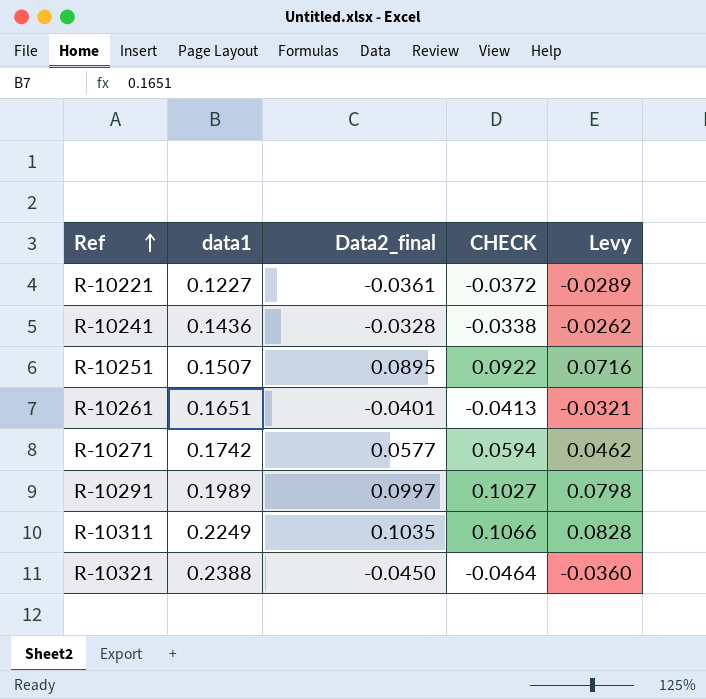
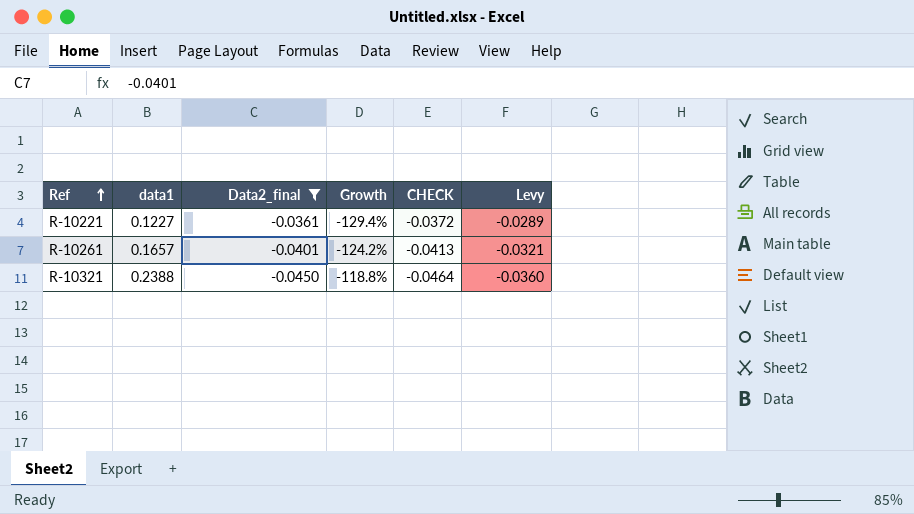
filter: none -> Data2_final <= -0.0361
column Growth | formula: none -> ([Data2_final] - [data1]) / [data1]
R-10261 | data1: 0.1651 -> 0.1657

